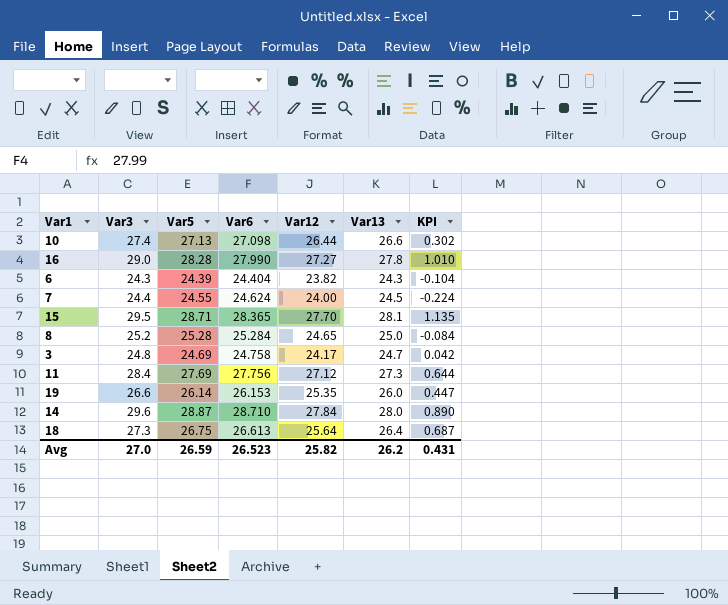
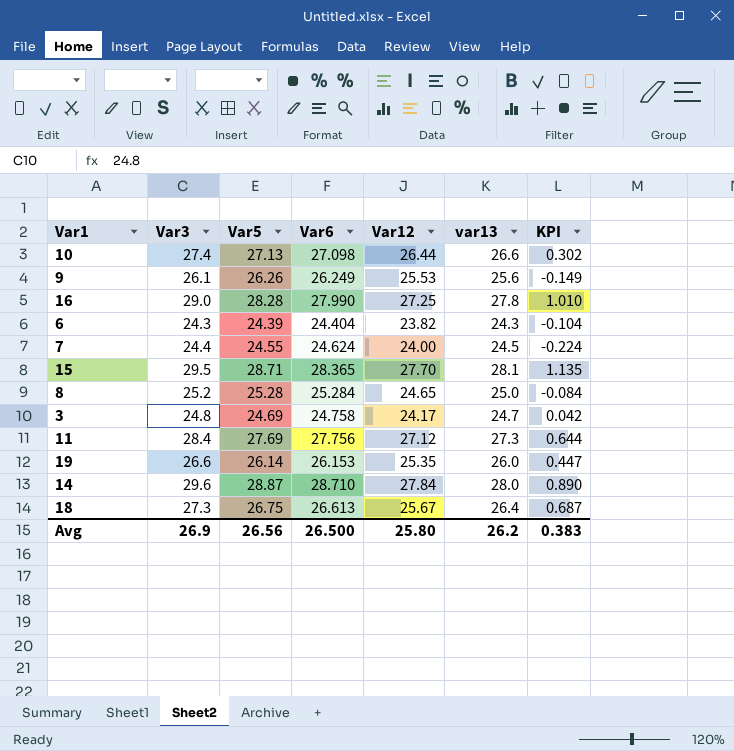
column name: Var13 -> var13
row 9: none -> 26.1 | 26.26 | 26.249 | 25.53 | 25.6 | -0.149
16 | Var12: 27.27 -> 27.25
18 | Var12: 25.64 -> 25.67
Avg | Var3: 27.0 -> 26.9
Avg | Var5: 26.59 -> 26.56
Avg | Var6: 26.523 -> 26.500
Avg | Var12: 25.82 -> 25.80
Avg | KPI: 0.431 -> 0.383

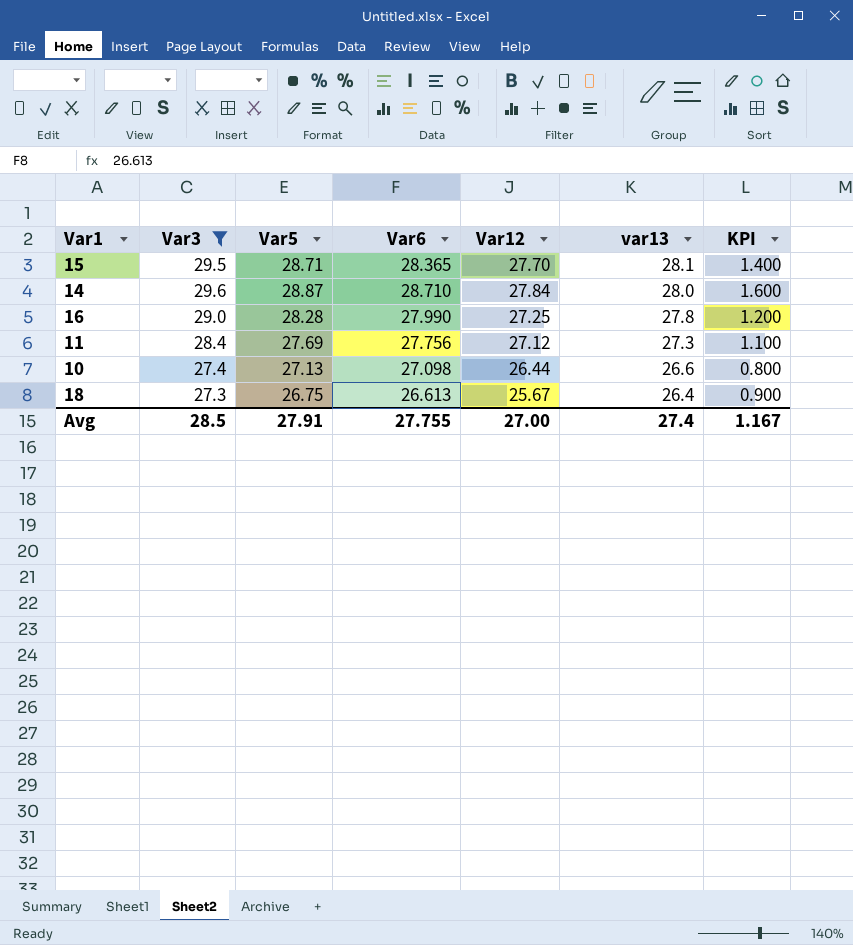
filter: none -> Var3 >= 27.3
row order: none -> var13 descending
column KPI | formula: [Var3] - [Var6] -> [Var3] - [var13]
Avg | Var3: 26.9 -> 28.5
Avg | Var5: 26.56 -> 27.91
Avg | Var6: 26.500 -> 27.755
Avg | Var12: 25.80 -> 27.00
Avg | var13: 26.2 -> 27.4
Avg | KPI: 0.383 -> 1.167

